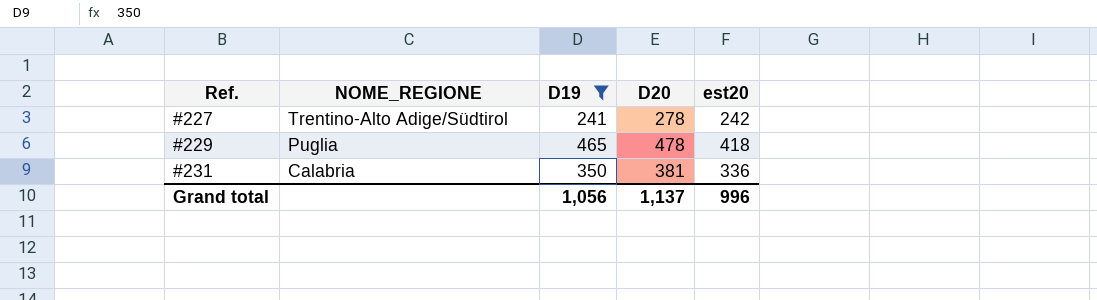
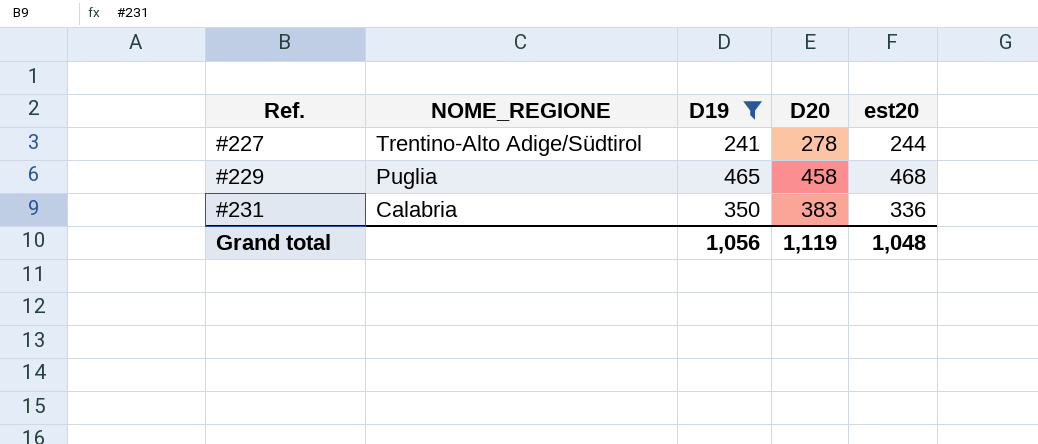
#227 | est20: 242 -> 244
#229 | D20: 478 -> 458
#229 | est20: 418 -> 468
#231 | D20: 381 -> 383
Grand total | D20: 1,137 -> 1,119
Grand total | est20: 996 -> 1,048

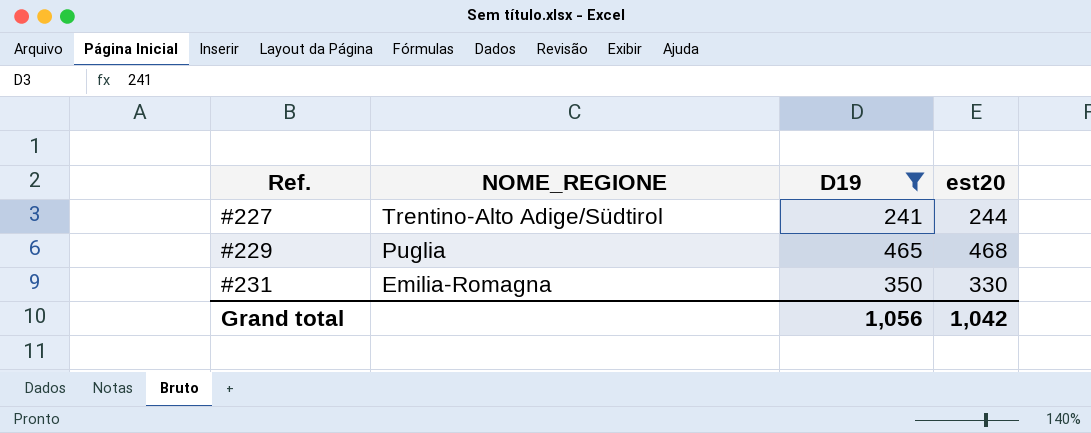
column D20 | position: 4 -> none
#231 | NOME_REGIONE: Calabria -> Emilia-Romagna
#231 | est20: 336 -> 330
Grand total | est20: 1,048 -> 1,042

